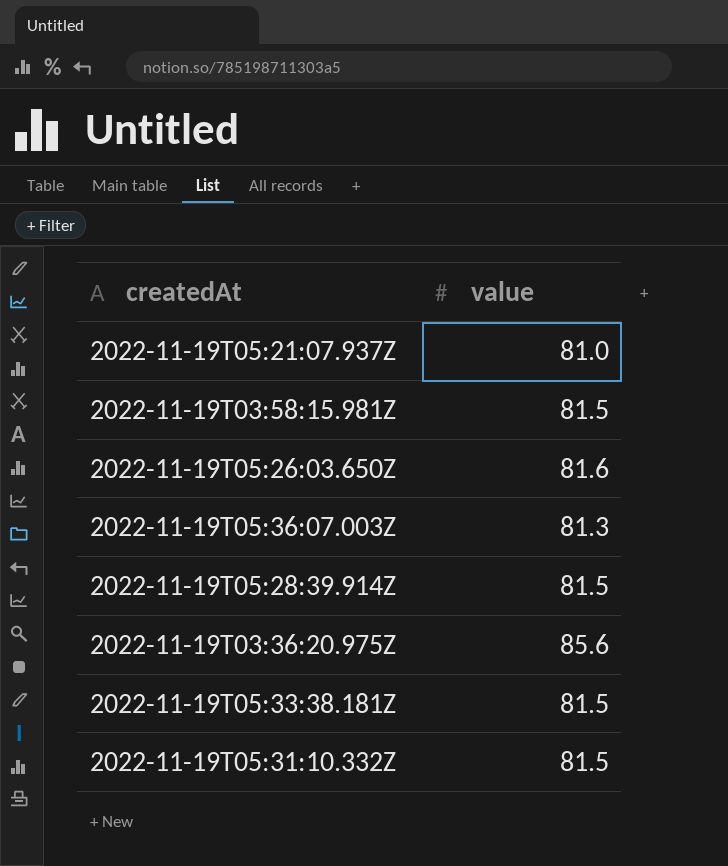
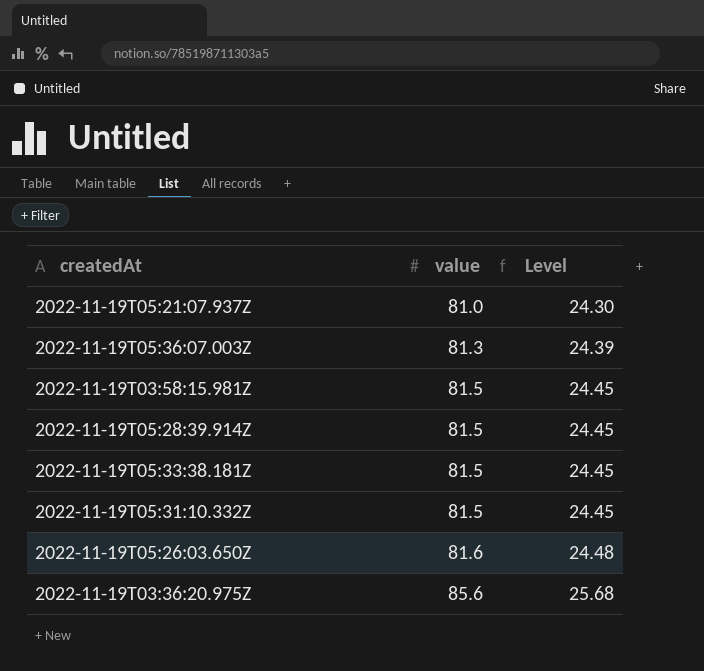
row order: none -> value ascending
column Level | formula: none -> [value] * 0.3

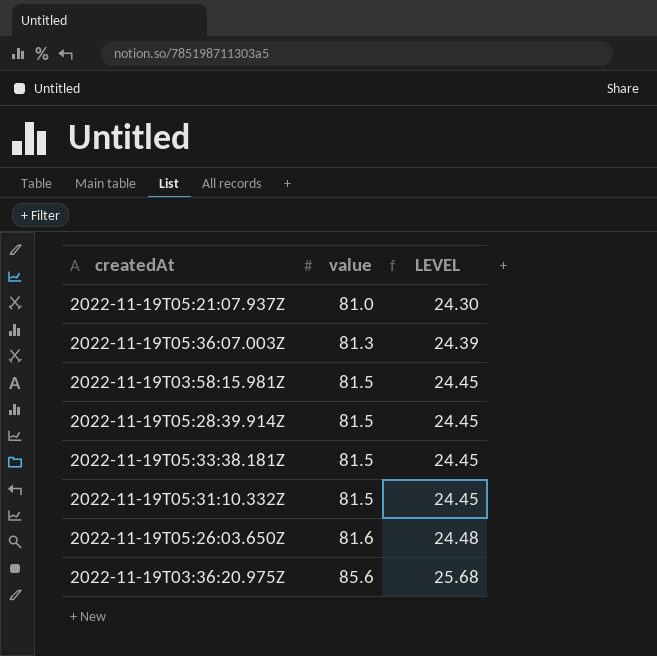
column name: Level -> LEVEL

